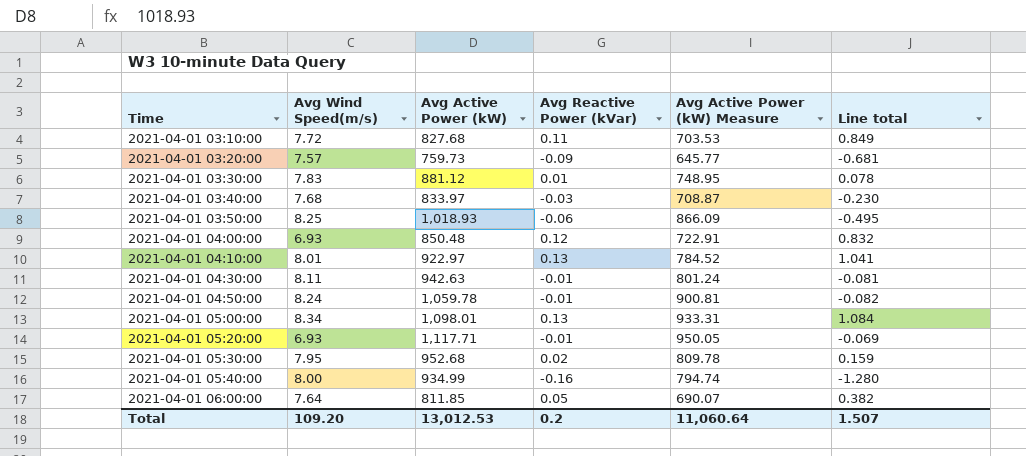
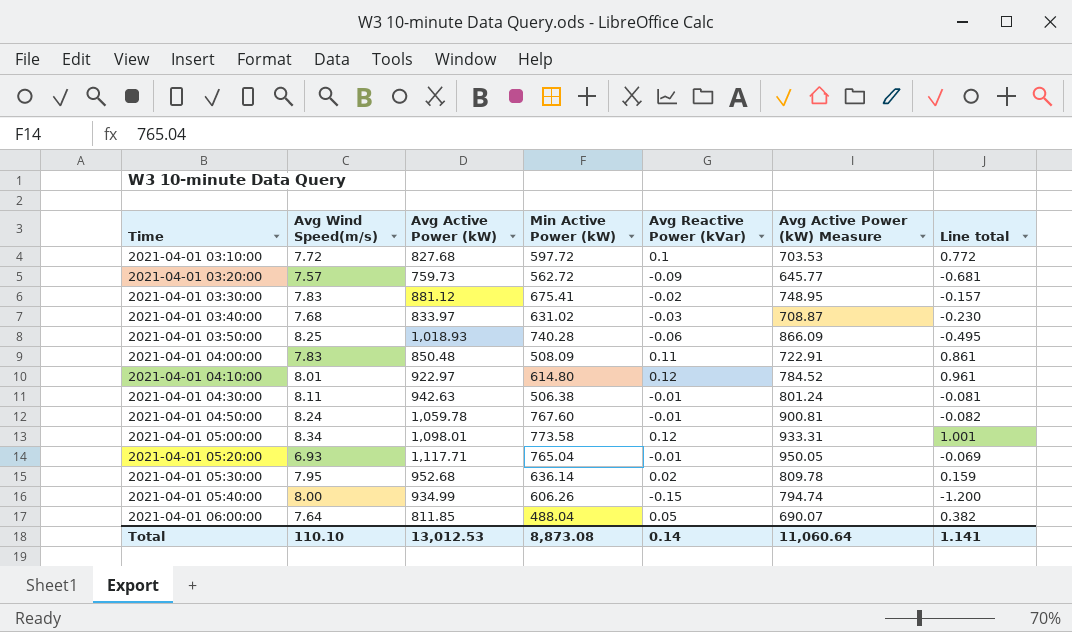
column Min Active Power (kW) | position: none -> 4
2021-04-01 03:10:00 | Avg Reactive Power (kVar): 0.11 -> 0.1
2021-04-01 03:10:00 | Line total: 0.849 -> 0.772
2021-04-01 03:30:00 | Avg Reactive Power (kVar): 0.01 -> -0.02
2021-04-01 03:30:00 | Line total: 0.078 -> -0.157
2021-04-01 04:00:00 | Avg Wind Speed(m/s): 6.93 -> 7.83
2021-04-01 04:00:00 | Avg Reactive Power (kVar): 0.12 -> 0.11
2021-04-01 04:00:00 | Line total: 0.832 -> 0.861
2021-04-01 04:10:00 | Avg Reactive Power (kVar): 0.13 -> 0.12
2021-04-01 04:10:00 | Line total: 1.041 -> 0.961
2021-04-01 05:00:00 | Avg Reactive Power (kVar): 0.13 -> 0.12
2021-04-01 05:00:00 | Line total: 1.084 -> 1.001
2021-04-01 05:40:00 | Avg Reactive Power (kVar): -0.16 -> -0.15
2021-04-01 05:40:00 | Line total: -1.280 -> -1.200
Total | Avg Wind Speed(m/s): 109.20 -> 110.10
Total | Avg Reactive Power (kVar): 0.2 -> 0.14
Total | Line total: 1.507 -> 1.141

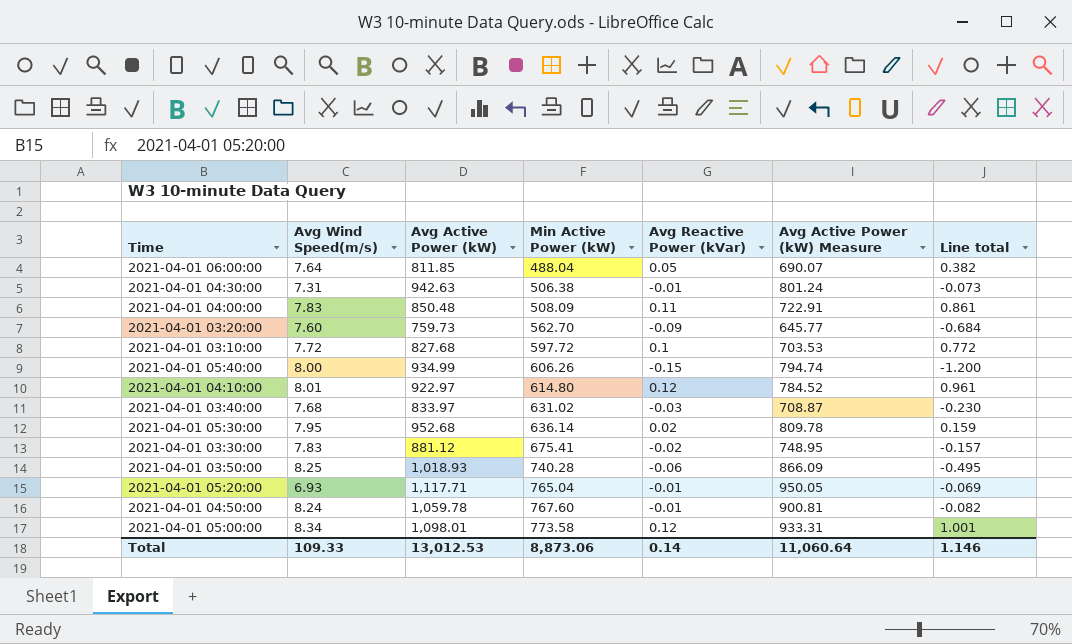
row order: Time ascending -> Min Active Power (kW) ascending
2021-04-01 04:30:00 | Avg Wind Speed(m/s): 8.11 -> 7.31
2021-04-01 04:30:00 | Line total: -0.081 -> -0.073
2021-04-01 03:20:00 | Avg Wind Speed(m/s): 7.57 -> 7.60
2021-04-01 03:20:00 | Min Active Power (kW): 562.72 -> 562.70
2021-04-01 03:20:00 | Line total: -0.681 -> -0.684
Total | Avg Wind Speed(m/s): 110.10 -> 109.33
Total | Min Active Power (kW): 8,873.08 -> 8,873.06
Total | Line total: 1.141 -> 1.146

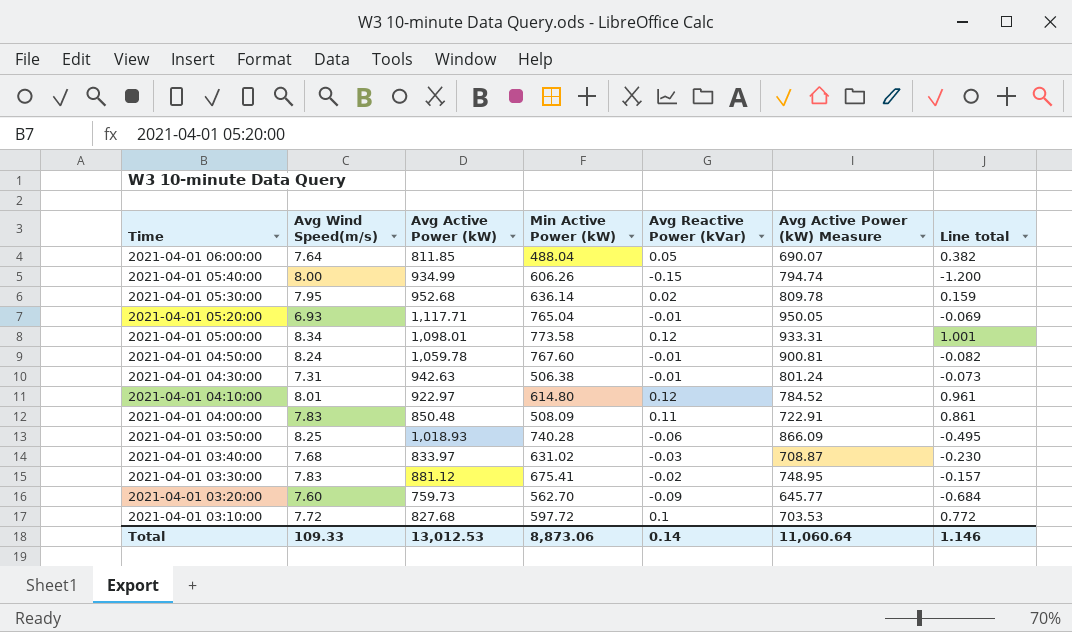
row order: Min Active Power (kW) ascending -> Time descending

